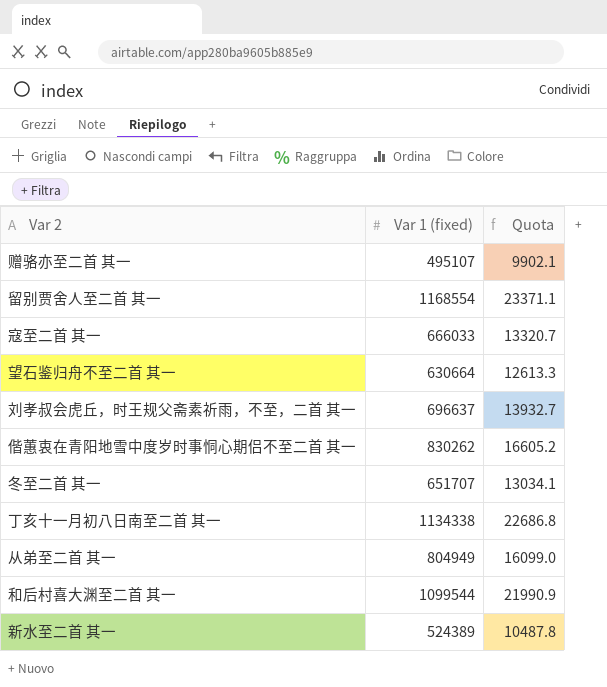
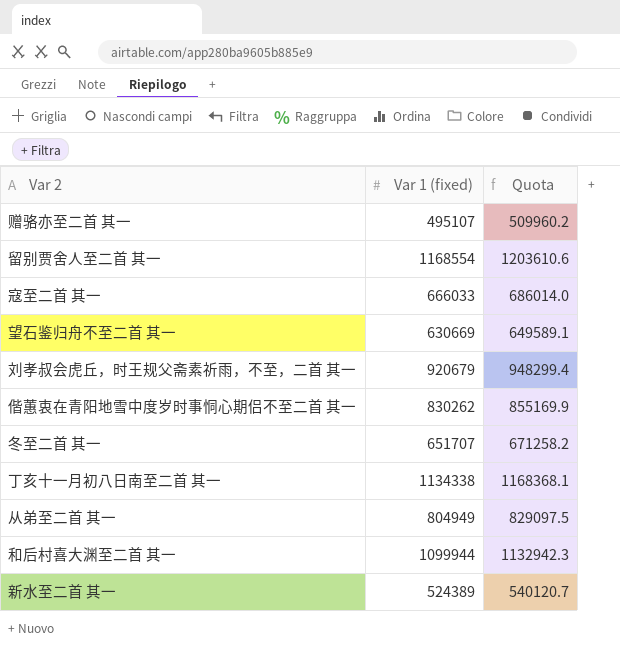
column Quota | formula: [Var 1 (fixed)] * 0.02 -> [Var 1 (fixed)] * 1.03
望石鉴归舟不至二首 其一 | Var 1 (fixed): 630664 -> 630669
刘孝叔会虎丘，时王规父斋素祈雨，不至，二首 其一 | Var 1 (fixed): 696637 -> 920679
和后村喜大渊至二首 其一 | Var 1 (fixed): 1099544 -> 1099944

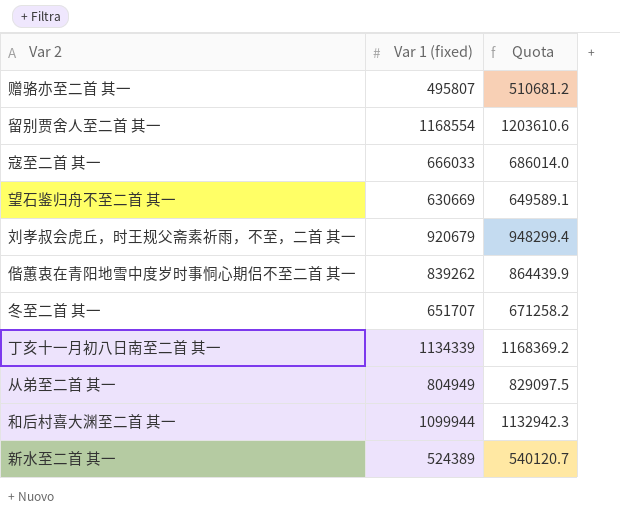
赠骆亦至二首 其一 | Var 1 (fixed): 495107 -> 495807
赠骆亦至二首 其一 | Quota: 509960.2 -> 510681.2
偕蕙衷在青阳地雪中度岁时事恫心期侣不至二首 其一 | Var 1 (fixed): 830262 -> 839262
偕蕙衷在青阳地雪中度岁时事恫心期侣不至二首 其一 | Quota: 855169.9 -> 864439.9
丁亥十一月初八日南至二首 其一 | Var 1 (fixed): 1134338 -> 1134339
丁亥十一月初八日南至二首 其一 | Quota: 1168368.1 -> 1168369.2

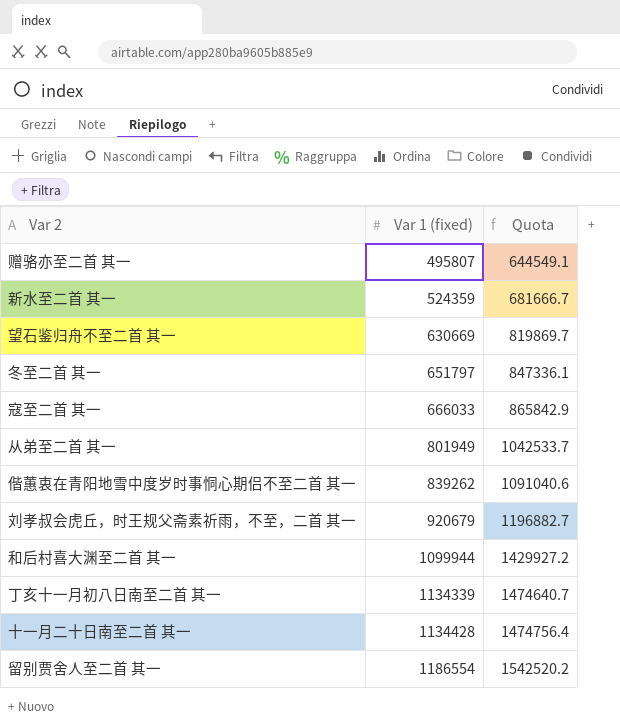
row order: none -> Var 1 (fixed) ascending
column Quota | formula: [Var 1 (fixed)] * 1.03 -> [Var 1 (fixed)] * 1.3
新水至二首 其一 | Var 1 (fixed): 524389 -> 524359
冬至二首 其一 | Var 1 (fixed): 651707 -> 651797
从弟至二首 其一 | Var 1 (fixed): 804949 -> 801949
row 十一月二十日南至二首 其一: none -> 1134428 | 1474756.4
留别贾舍人至二首 其一 | Var 1 (fixed): 1168554 -> 1186554

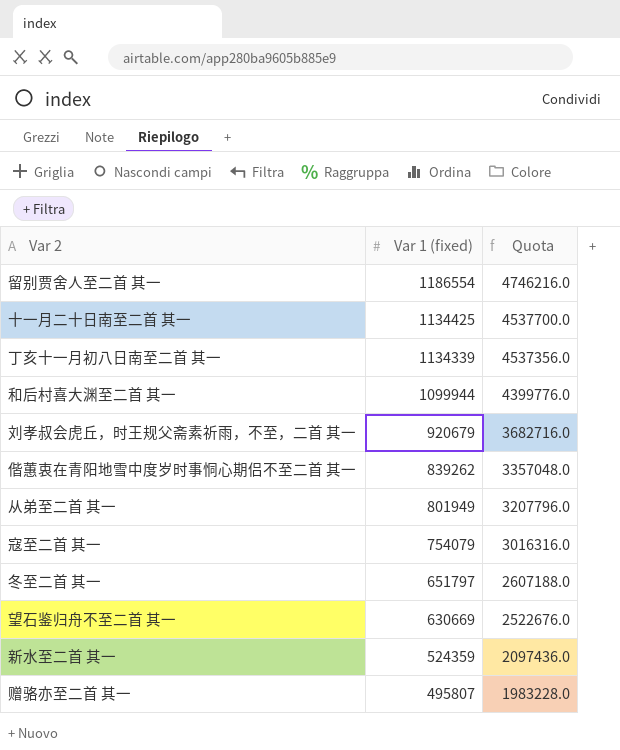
row order: Var 1 (fixed) ascending -> Var 1 (fixed) descending
column Quota | formula: [Var 1 (fixed)] * 1.3 -> [Var 1 (fixed)] * 4
十一月二十日南至二首 其一 | Var 1 (fixed): 1134428 -> 1134425
寇至二首 其一 | Var 1 (fixed): 666033 -> 754079

